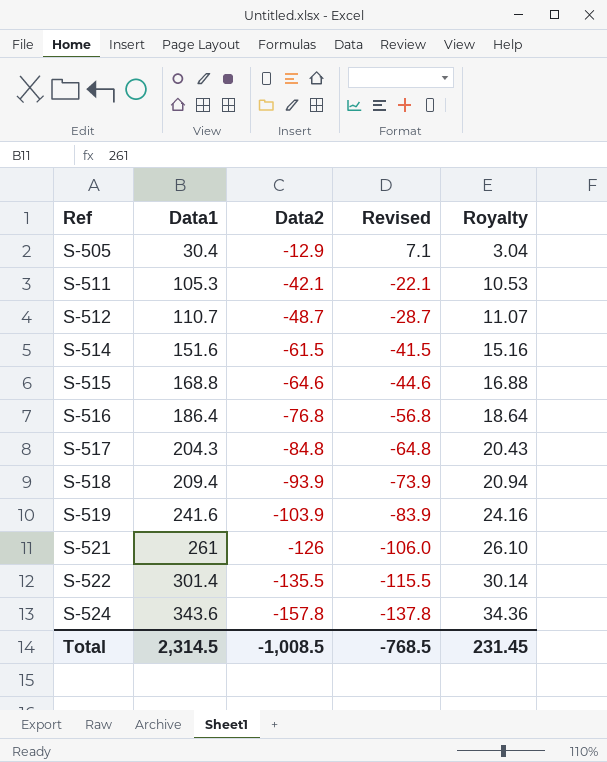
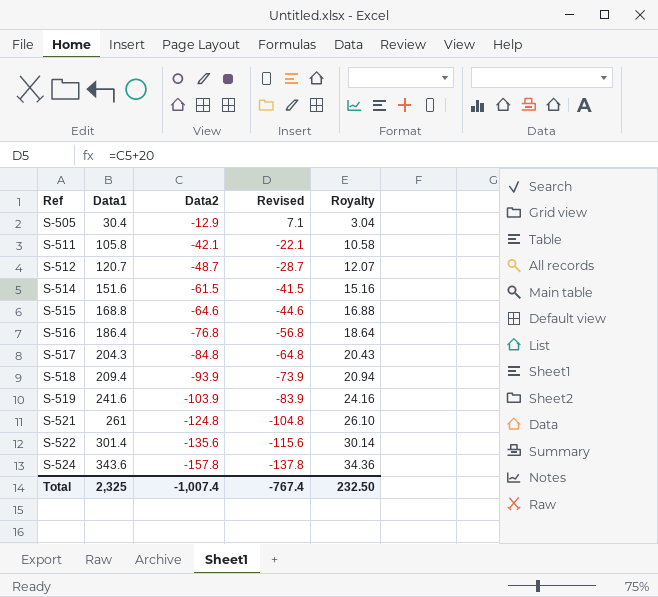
S-511 | Data1: 105.3 -> 105.8
S-511 | Royalty: 10.53 -> 10.58
S-512 | Data1: 110.7 -> 120.7
S-512 | Royalty: 11.07 -> 12.07
S-521 | Data2: -126 -> -124.8
S-521 | Revised: -106.0 -> -104.8
S-522 | Data2: -135.5 -> -135.6
S-522 | Revised: -115.5 -> -115.6
Total | Data1: 2,314.5 -> 2,325
Total | Data2: -1,008.5 -> -1,007.4
Total | Revised: -768.5 -> -767.4
Total | Royalty: 231.45 -> 232.50

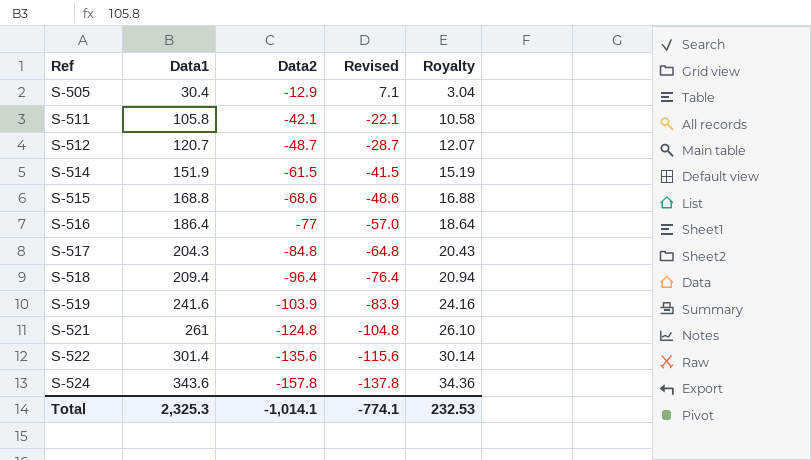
S-514 | Data1: 151.6 -> 151.9
S-514 | Royalty: 15.16 -> 15.19
S-515 | Data2: -64.6 -> -68.6
S-515 | Revised: -44.6 -> -48.6
S-516 | Data2: -76.8 -> -77
S-516 | Revised: -56.8 -> -57.0
S-518 | Data2: -93.9 -> -96.4
S-518 | Revised: -73.9 -> -76.4
Total | Data1: 2,325 -> 2,325.3
Total | Data2: -1,007.4 -> -1,014.1
Total | Revised: -767.4 -> -774.1
Total | Royalty: 232.50 -> 232.53

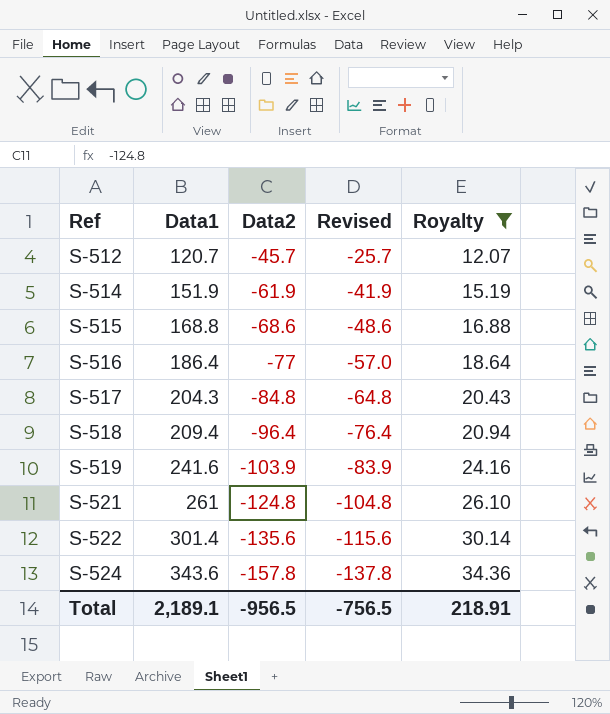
filter: none -> Royalty >= 12.07
S-512 | Data2: -48.7 -> -45.7
S-512 | Revised: -28.7 -> -25.7
S-514 | Data2: -61.5 -> -61.9
S-514 | Revised: -41.5 -> -41.9
Total | Data1: 2,325.3 -> 2,189.1
Total | Data2: -1,014.1 -> -956.5
Total | Revised: -774.1 -> -756.5
Total | Royalty: 232.53 -> 218.91

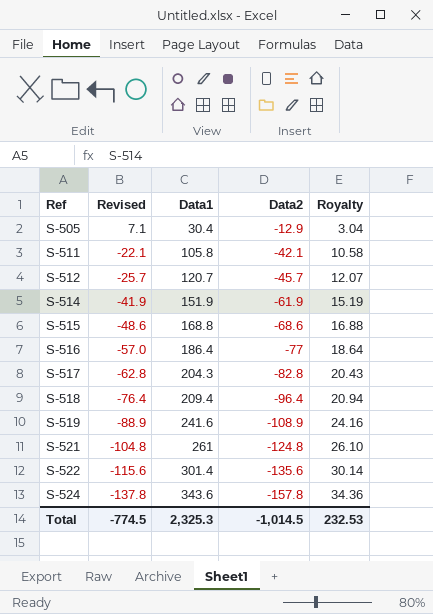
filter: Royalty >= 12.07 -> none
column Revised | position: 4 -> 2
S-517 | Revised: -64.8 -> -62.8
S-517 | Data2: -84.8 -> -82.8
S-519 | Revised: -83.9 -> -88.9
S-519 | Data2: -103.9 -> -108.9
Total | Revised: -756.5 -> -774.5
Total | Data1: 2,189.1 -> 2,325.3
Total | Data2: -956.5 -> -1,014.5
Total | Royalty: 218.91 -> 232.53

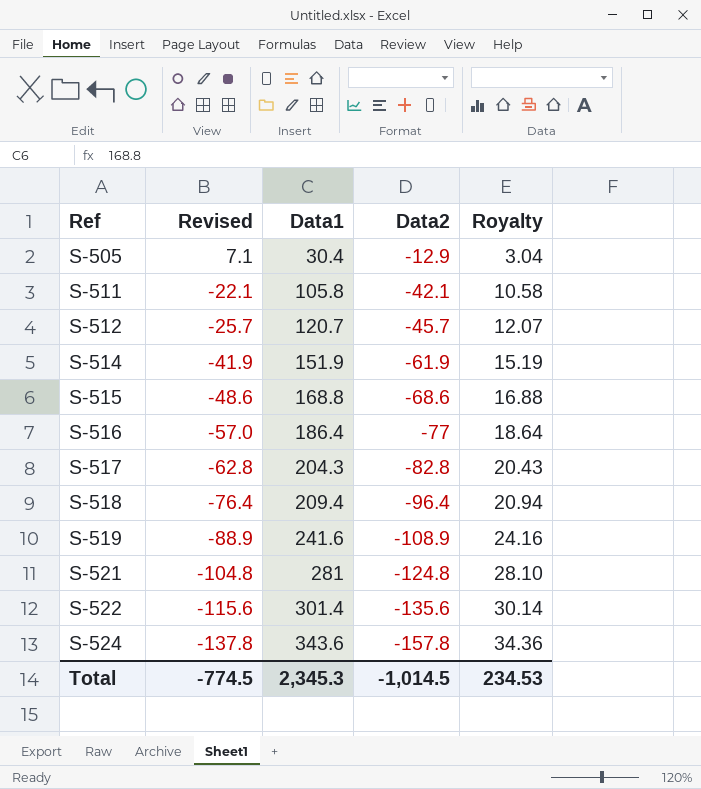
S-521 | Data1: 261 -> 281
S-521 | Royalty: 26.10 -> 28.10
Total | Data1: 2,325.3 -> 2,345.3
Total | Royalty: 232.53 -> 234.53

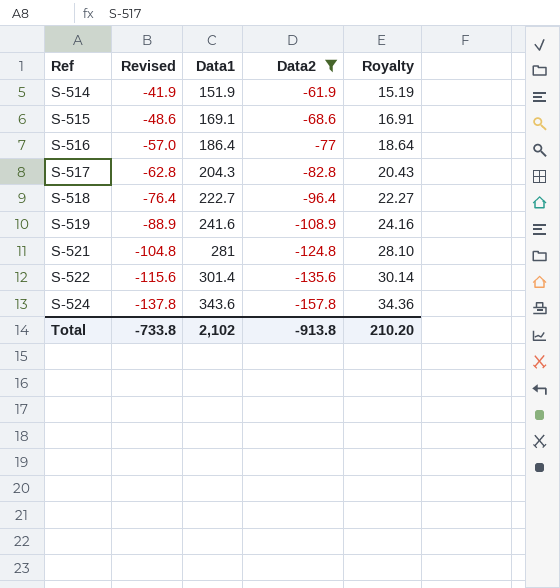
filter: none -> Data2 <= -61.9
S-515 | Data1: 168.8 -> 169.1
S-515 | Royalty: 16.88 -> 16.91
S-518 | Data1: 209.4 -> 222.7
S-518 | Royalty: 20.94 -> 22.27
Total | Revised: -774.5 -> -733.8
Total | Data1: 2,345.3 -> 2,102
Total | Data2: -1,014.5 -> -913.8
Total | Royalty: 234.53 -> 210.20

